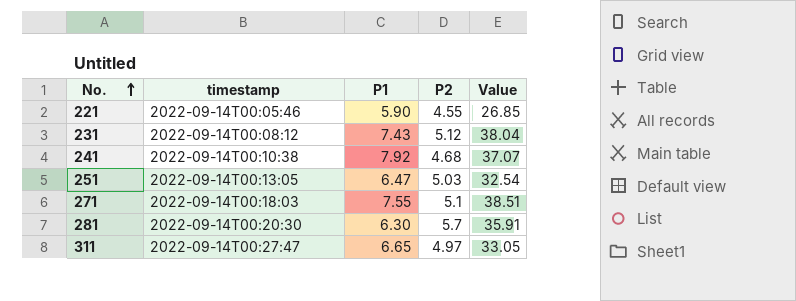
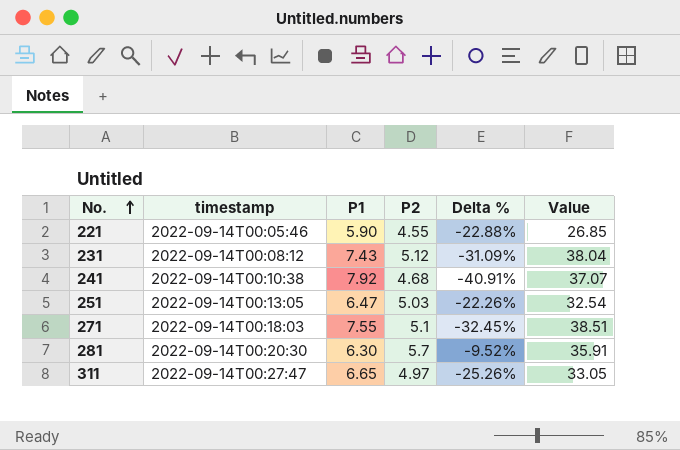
column Delta % | formula: none -> ([P2] - [P1]) / [P1]

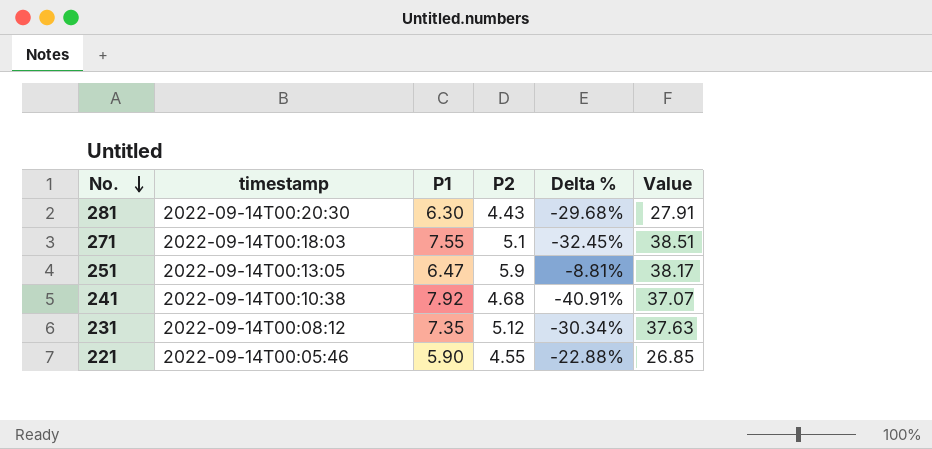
row order: No. ascending -> No. descending
row 311: 2022-09-14T00:27:47 | 6.65 | 4.97 | -25.26% | 33.05 -> none
281 | P2: 5.7 -> 4.43
281 | Delta %: -9.52% -> -29.68%
281 | Value: 35.91 -> 27.91
251 | P2: 5.03 -> 5.9
251 | Delta %: -22.26% -> -8.81%
251 | Value: 32.54 -> 38.17
231 | P1: 7.43 -> 7.35
231 | Delta %: -31.09% -> -30.34%
231 | Value: 38.04 -> 37.63

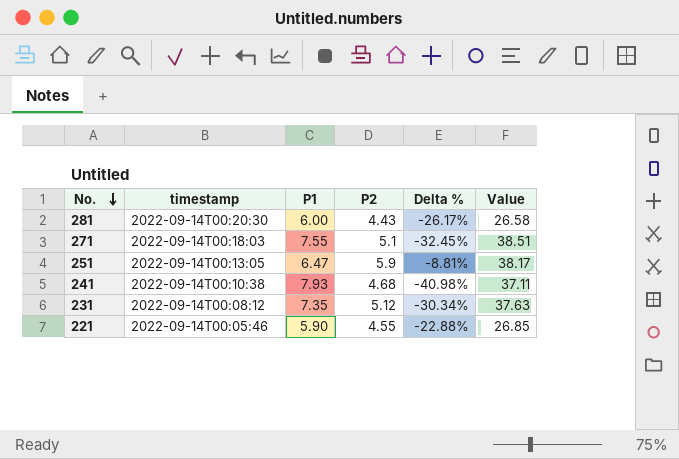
281 | P1: 6.30 -> 6.00
281 | Delta %: -29.68% -> -26.17%
281 | Value: 27.91 -> 26.58
241 | P1: 7.92 -> 7.93
241 | Delta %: -40.91% -> -40.98%
241 | Value: 37.07 -> 37.11

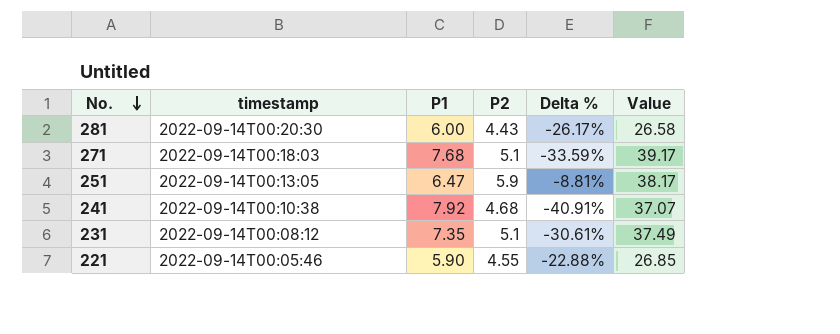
271 | P1: 7.55 -> 7.68
271 | Delta %: -32.45% -> -33.59%
271 | Value: 38.51 -> 39.17
241 | P1: 7.93 -> 7.92
241 | Delta %: -40.98% -> -40.91%
241 | Value: 37.11 -> 37.07
231 | P2: 5.12 -> 5.1
231 | Delta %: -30.34% -> -30.61%
231 | Value: 37.63 -> 37.49

